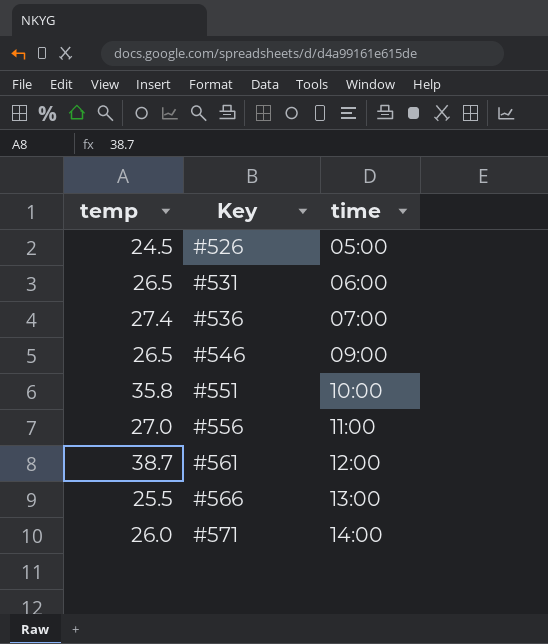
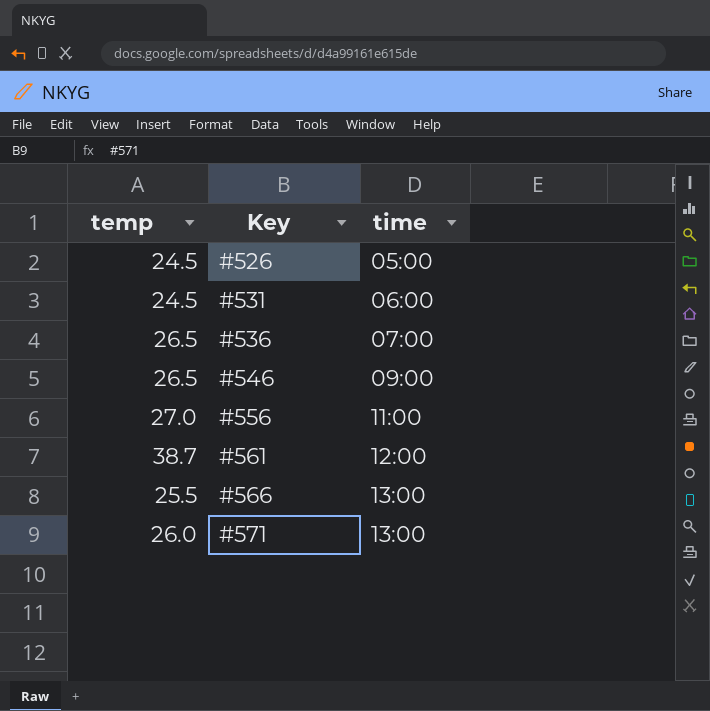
row #551: 35.8 | 10:00 -> none
#531 | temp: 26.5 -> 24.5
#536 | temp: 27.4 -> 26.5
#571 | time: 14:00 -> 13:00

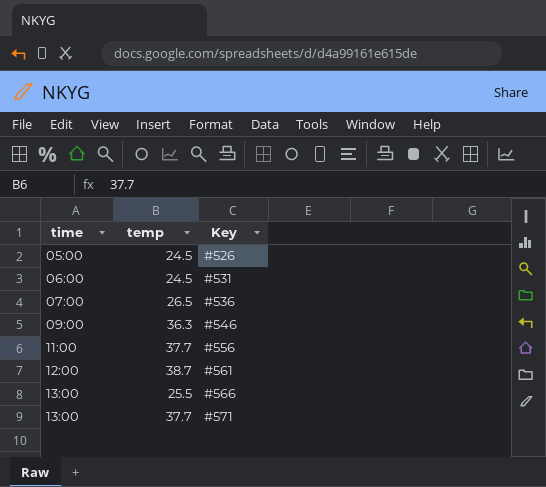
column time | position: 3 -> 1
#546 | temp: 26.5 -> 36.3
#556 | temp: 27.0 -> 37.7
#571 | temp: 26.0 -> 37.7

